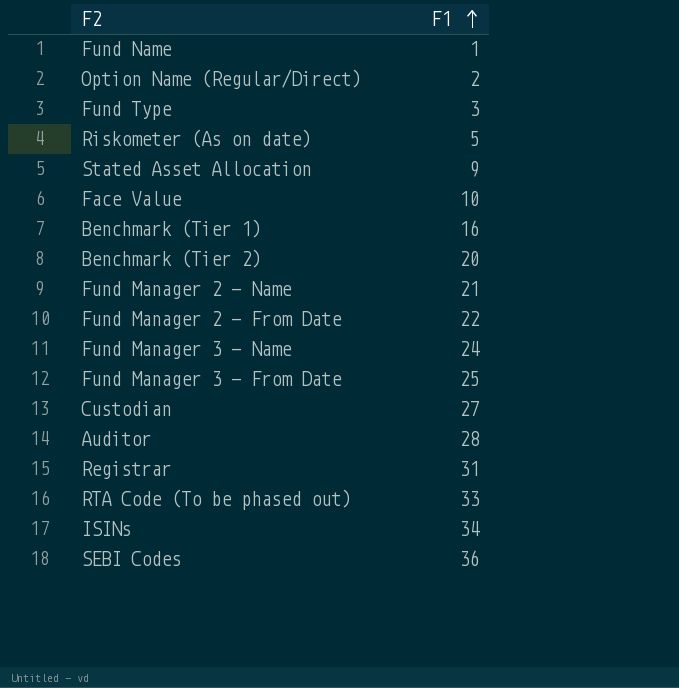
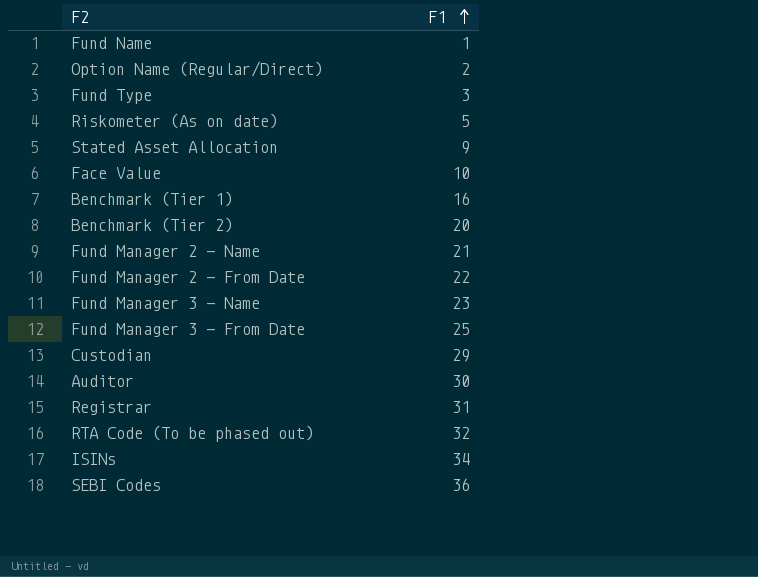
Fund Manager 3 - Name | F1: 24 -> 23
Custodian | F1: 27 -> 29
Auditor | F1: 28 -> 30
RTA Code (To be phased out) | F1: 33 -> 32

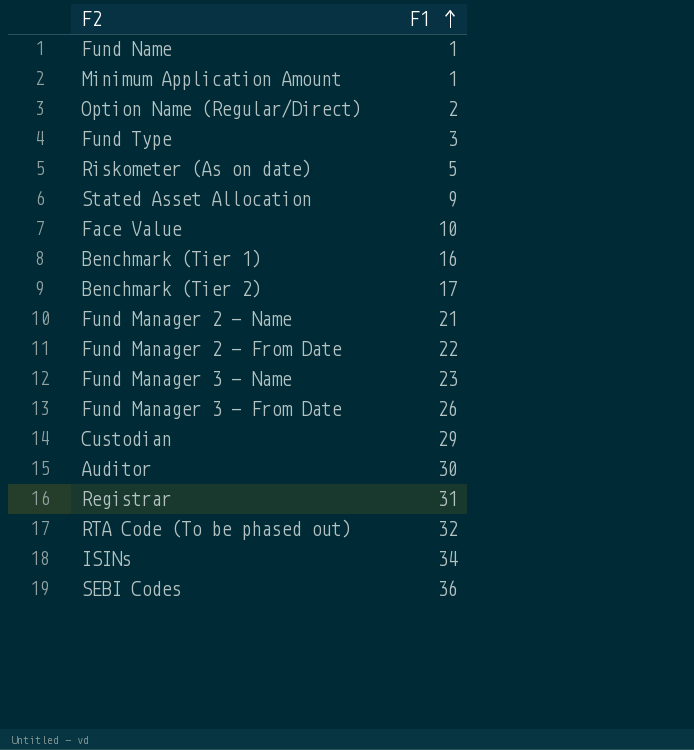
row Minimum Application Amount: none -> 1
Benchmark (Tier 2) | F1: 20 -> 17
Fund Manager 3 - From Date | F1: 25 -> 26

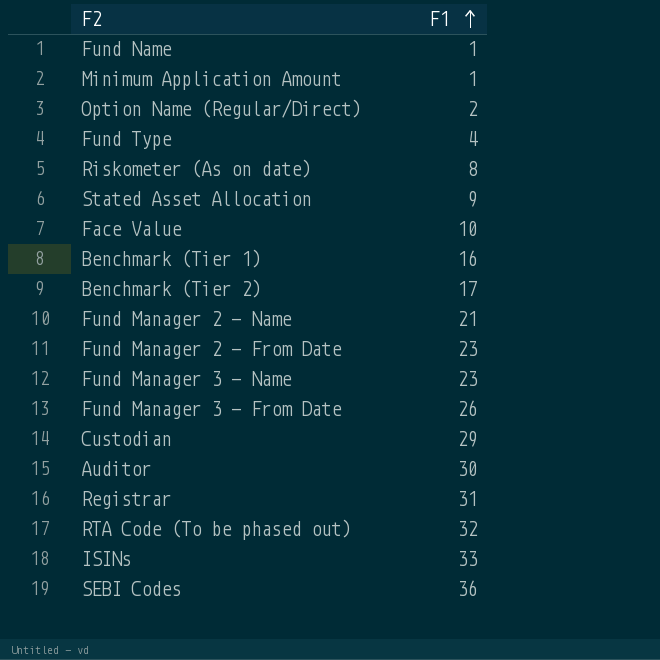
Fund Type | F1: 3 -> 4
Riskometer (As on date) | F1: 5 -> 8
Fund Manager 2 - From Date | F1: 22 -> 23
ISINs | F1: 34 -> 33

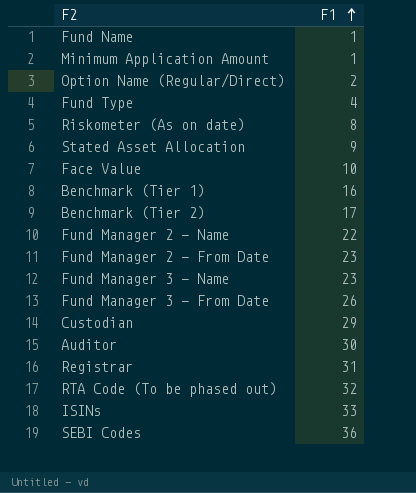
Fund Manager 2 - Name | F1: 21 -> 22

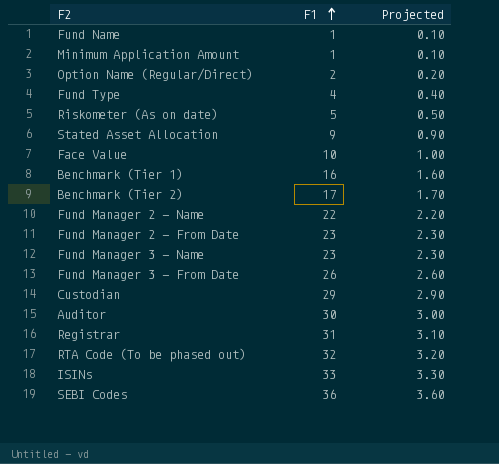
column Projected | formula: none -> [F1] * 0.1
Riskometer (As on date) | F1: 8 -> 5

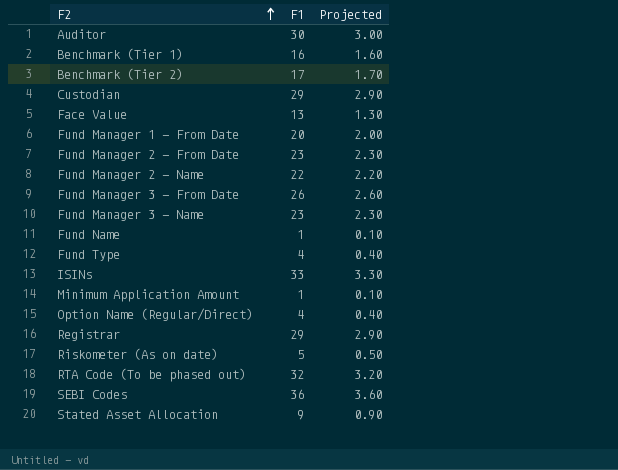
row order: F1 ascending -> F2 ascending
Face Value | F1: 10 -> 13
Face Value | Projected: 1.00 -> 1.30
row Fund Manager 1 - From Date: none -> 20 | 2.00
Option Name (Regular/Direct) | F1: 2 -> 4
Option Name (Regular/Direct) | Projected: 0.20 -> 0.40
Registrar | F1: 31 -> 29
Registrar | Projected: 3.10 -> 2.90

